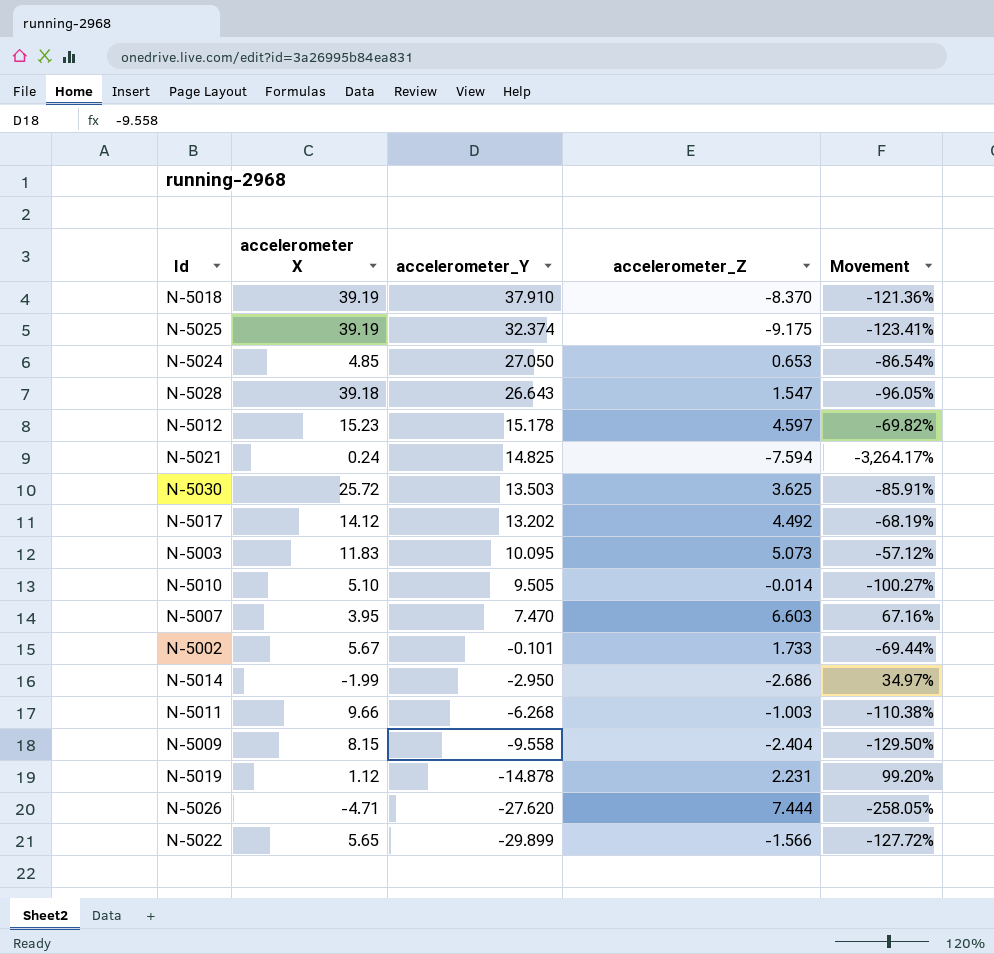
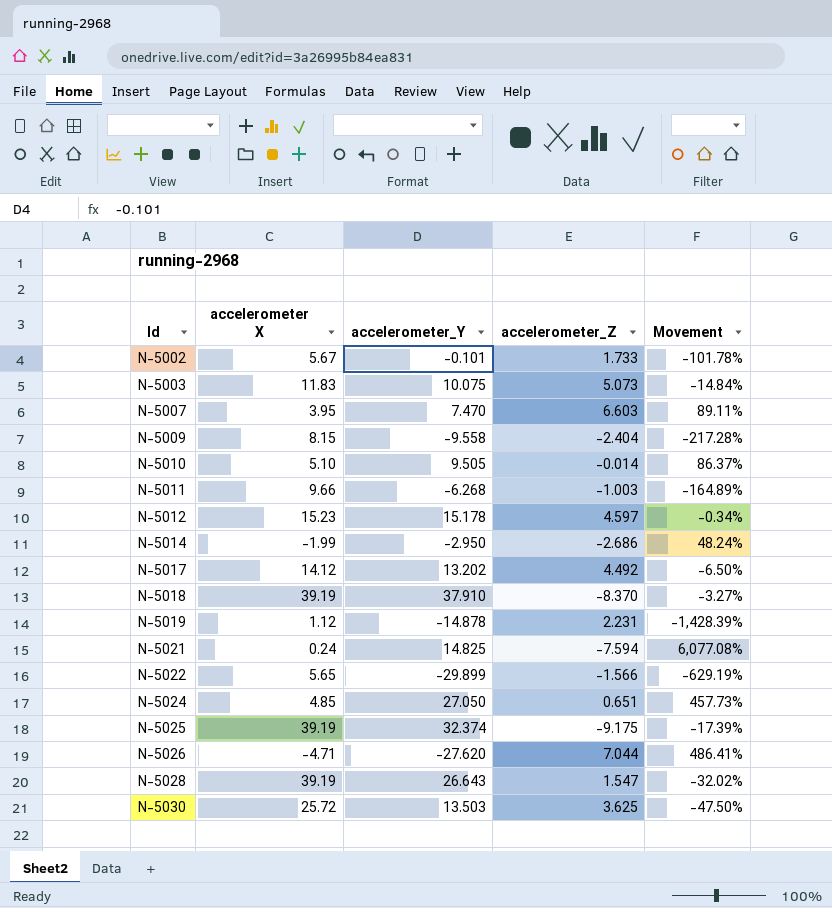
row order: accelerometer_Y descending -> Id ascending
column Movement | formula: ([accelerometer_Z] - [accelerometer X]) / [accelerometer X] -> ([accelerometer_Y] - [accelerometer X]) / [accelerometer X]
N-5003 | accelerometer_Y: 10.095 -> 10.075
N-5024 | accelerometer_Z: 0.653 -> 0.651
N-5026 | accelerometer_Z: 7.444 -> 7.044
N-5028 | accelerometer X: 39.18 -> 39.19

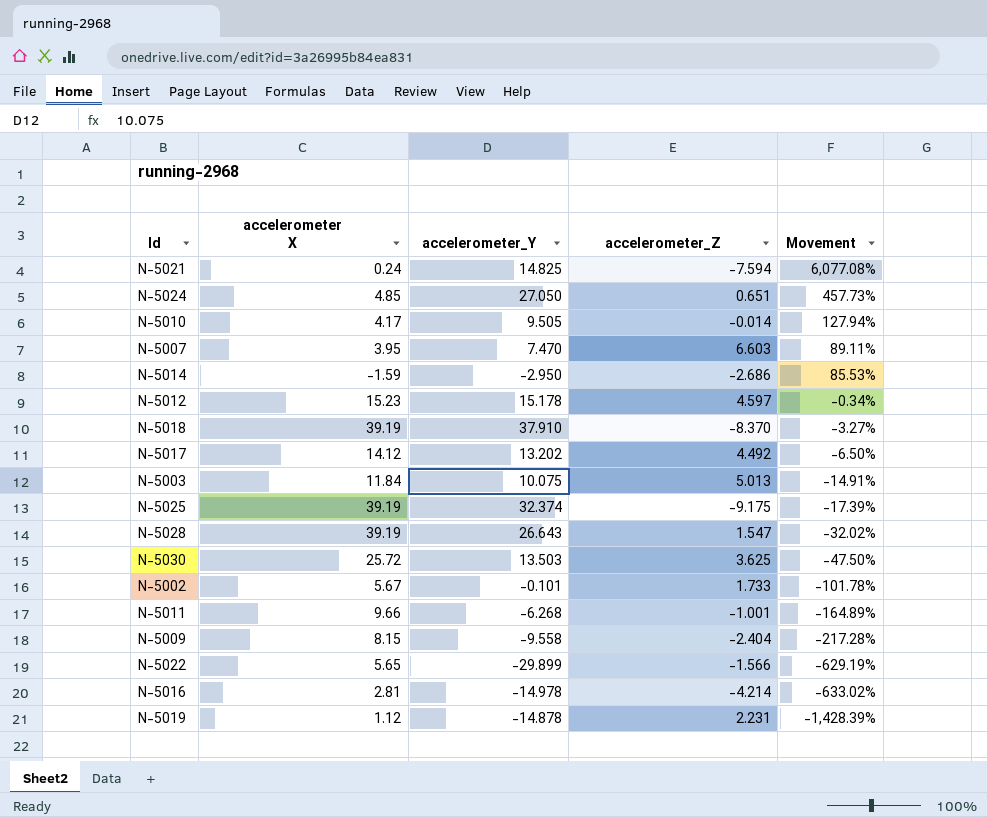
row order: Id ascending -> Movement descending
row N-5026: -4.71 | -27.620 | 7.044 | 486.41% -> none
N-5010 | accelerometer X: 5.10 -> 4.17
N-5010 | Movement: 86.37% -> 127.94%
N-5014 | accelerometer X: -1.99 -> -1.59
N-5014 | Movement: 48.24% -> 85.53%
N-5003 | accelerometer X: 11.83 -> 11.84
N-5003 | accelerometer_Z: 5.073 -> 5.013
N-5003 | Movement: -14.84% -> -14.91%
N-5011 | accelerometer_Z: -1.003 -> -1.001
row N-5016: none -> 2.81 | -14.978 | -4.214 | -633.02%

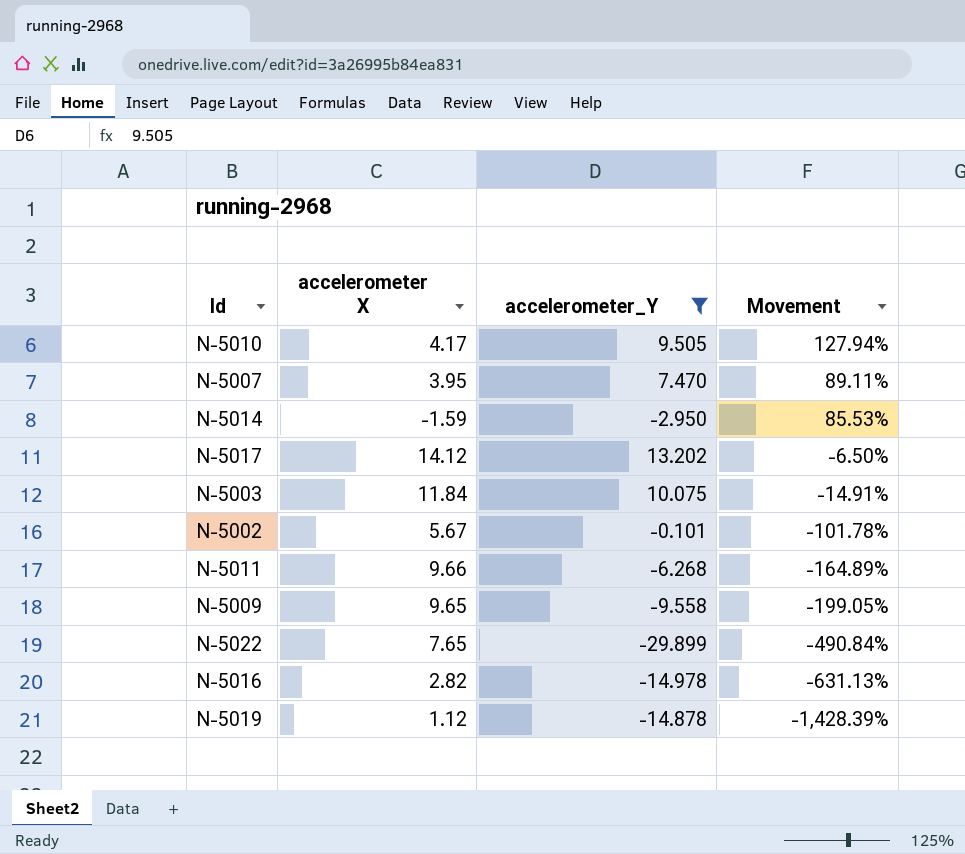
filter: none -> accelerometer_Y <= 13.202
column accelerometer_Z | position: 4 -> none
N-5009 | accelerometer X: 8.15 -> 9.65
N-5009 | Movement: -217.28% -> -199.05%
N-5022 | accelerometer X: 5.65 -> 7.65
N-5022 | Movement: -629.19% -> -490.84%
N-5016 | accelerometer X: 2.81 -> 2.82
N-5016 | Movement: -633.02% -> -631.13%

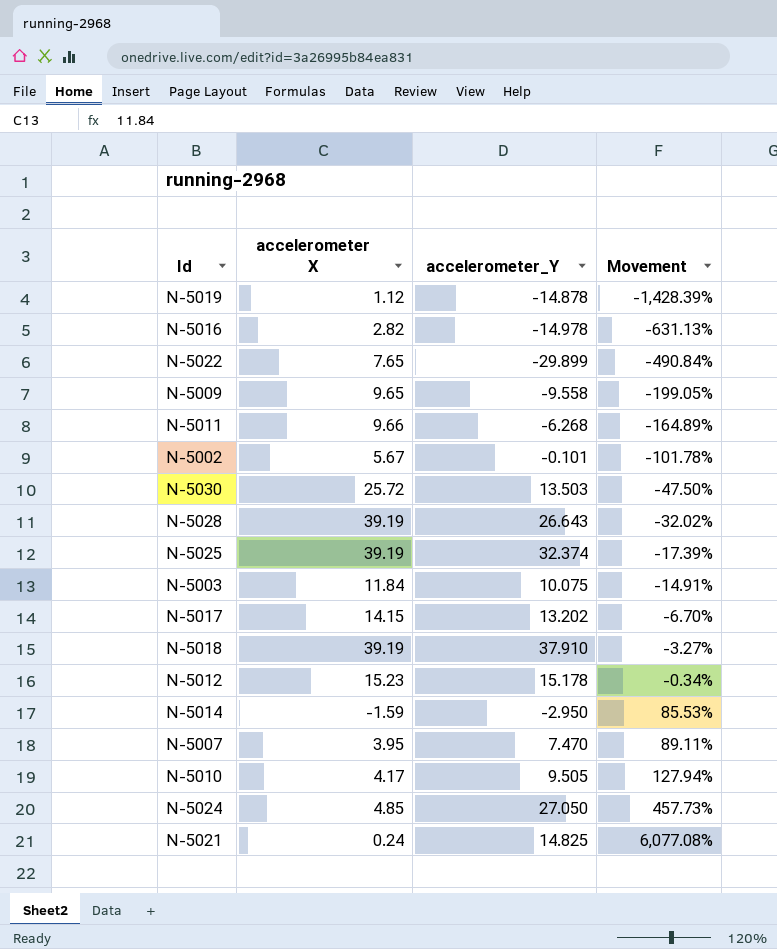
filter: accelerometer_Y <= 13.202 -> none
row order: Movement descending -> Movement ascending
N-5017 | accelerometer X: 14.12 -> 14.15
N-5017 | Movement: -6.50% -> -6.70%

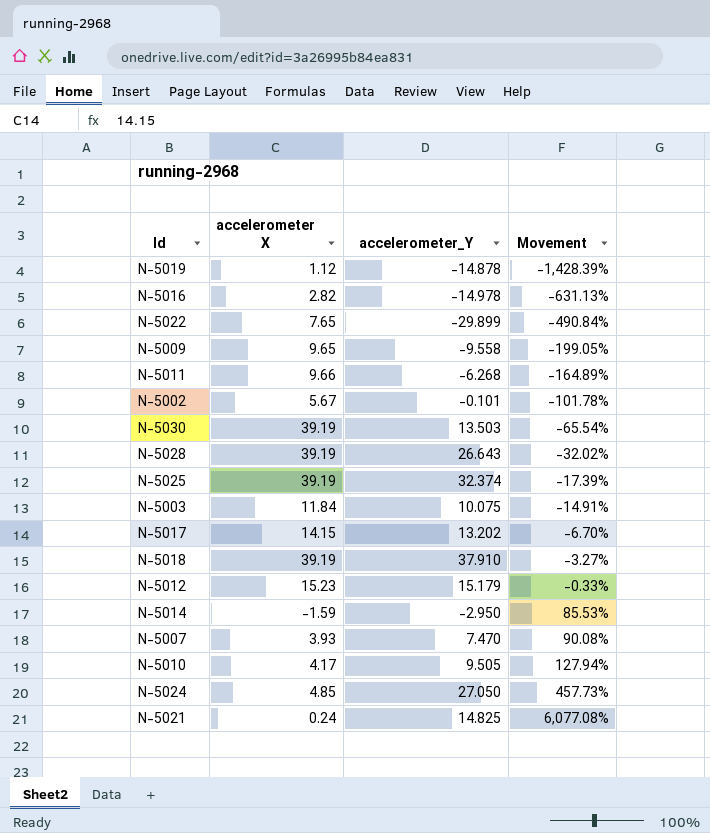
N-5030 | accelerometer X: 25.72 -> 39.19
N-5030 | Movement: -47.50% -> -65.54%
N-5012 | accelerometer_Y: 15.178 -> 15.179
N-5012 | Movement: -0.34% -> -0.33%
N-5007 | accelerometer X: 3.95 -> 3.93
N-5007 | Movement: 89.11% -> 90.08%

